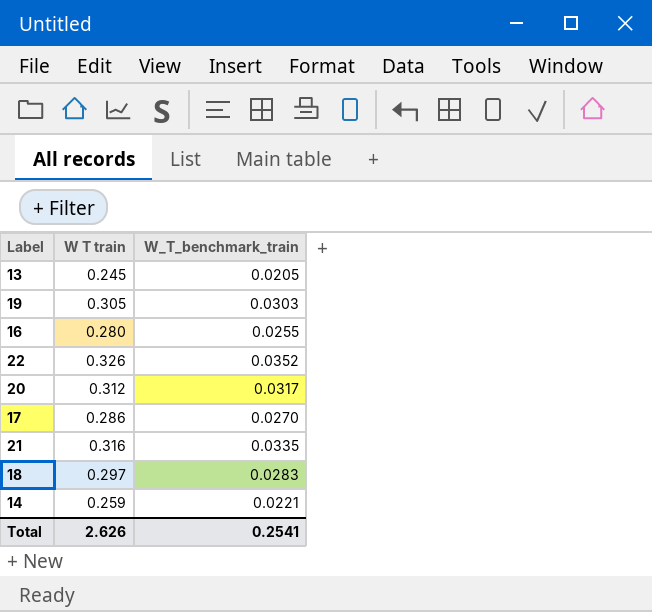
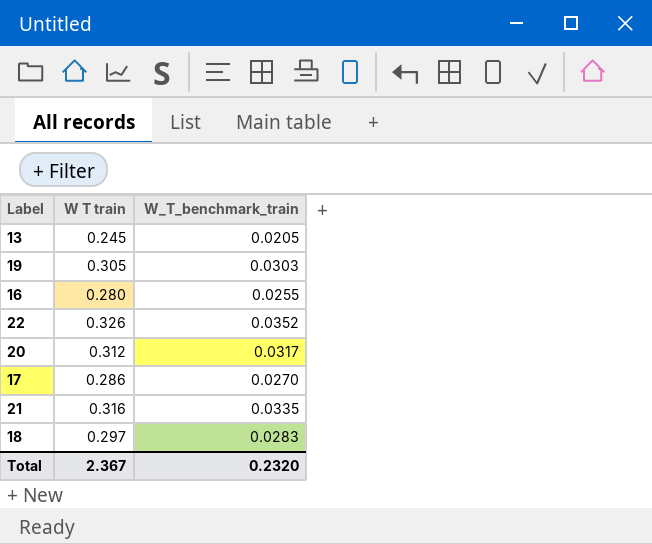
row 14: 0.259 | 0.0221 -> none
Total | W T train: 2.626 -> 2.367
Total | W_T_benchmark_train: 0.2541 -> 0.2320

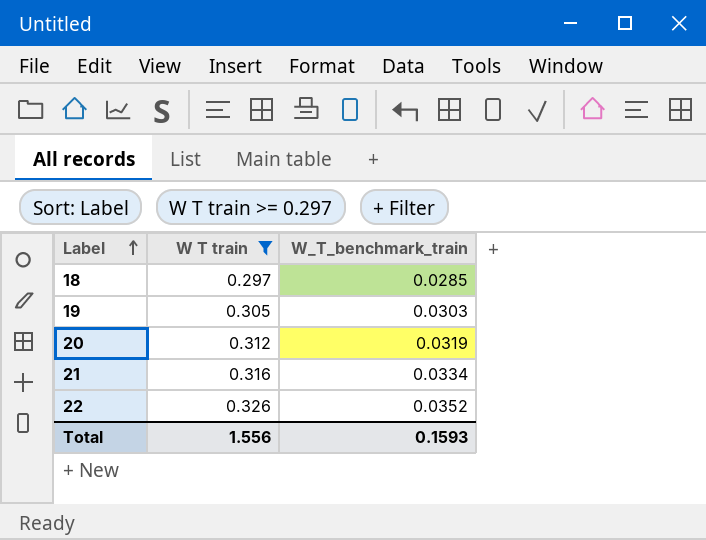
filter: none -> W T train >= 0.297
row order: none -> Label ascending
18 | W_T_benchmark_train: 0.0283 -> 0.0285
20 | W_T_benchmark_train: 0.0317 -> 0.0319
21 | W_T_benchmark_train: 0.0335 -> 0.0334
Total | W T train: 2.367 -> 1.556
Total | W_T_benchmark_train: 0.2320 -> 0.1593

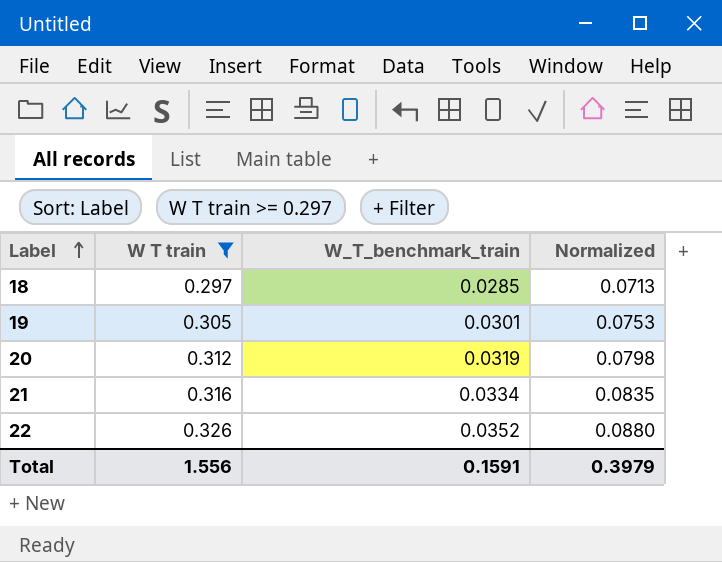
column Normalized | formula: none -> [W_T_benchmark_train] * 2.5
19 | W_T_benchmark_train: 0.0303 -> 0.0301
Total | W_T_benchmark_train: 0.1593 -> 0.1591

